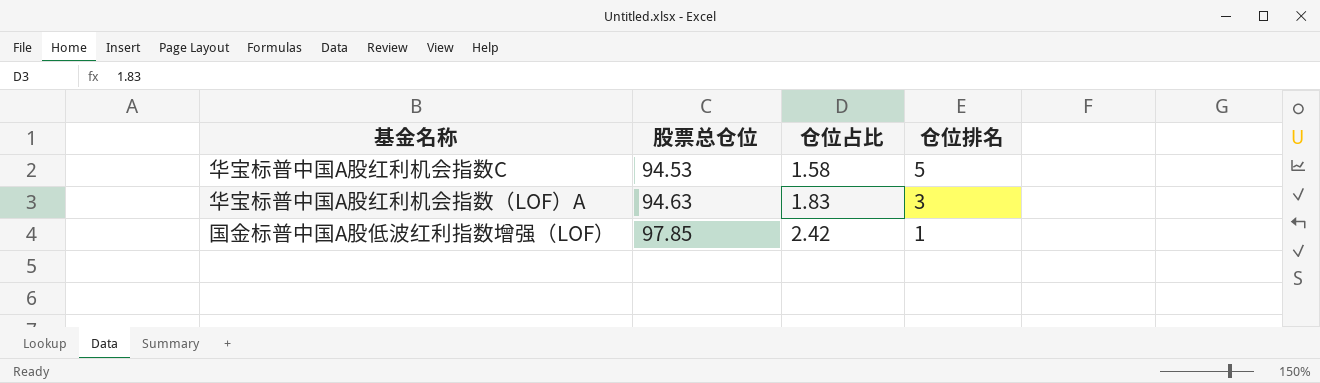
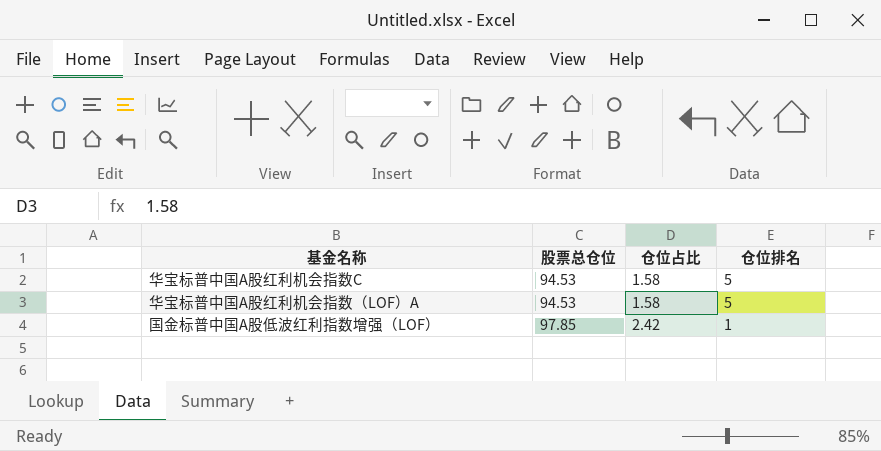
华宝标普中国A股红利机会指数（LOF）A | 股票总仓位: 94.63 -> 94.53
华宝标普中国A股红利机会指数（LOF）A | 仓位占比: 1.83 -> 1.58
华宝标普中国A股红利机会指数（LOF）A | 仓位排名: 3 -> 5

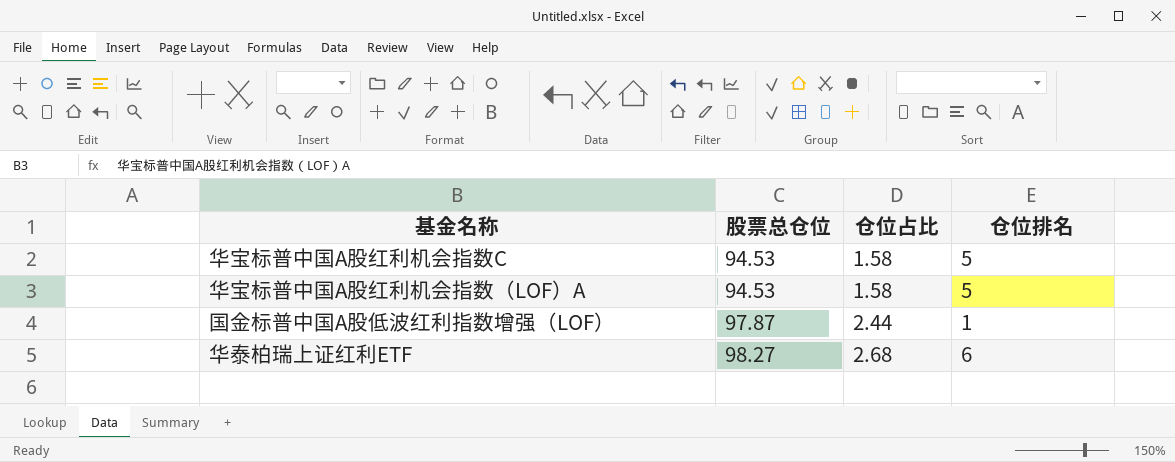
国金标普中国A股低波红利指数增强（LOF） | 股票总仓位: 97.85 -> 97.87
国金标普中国A股低波红利指数增强（LOF） | 仓位占比: 2.42 -> 2.44
row 华泰柏瑞上证红利ETF: none -> 98.27 | 2.68 | 6

